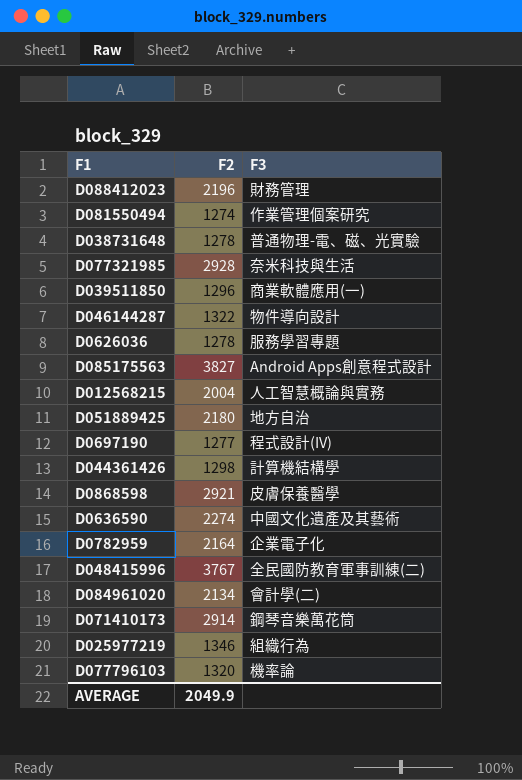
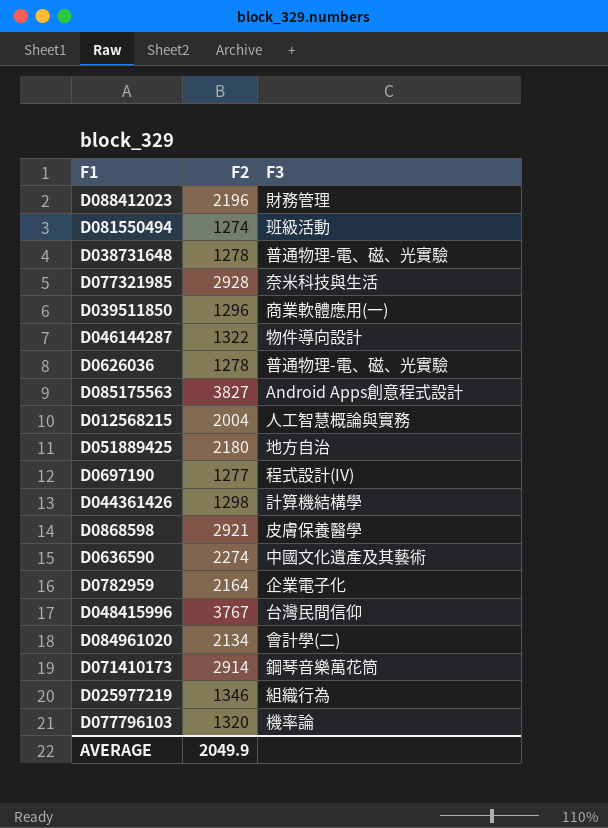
D081550494 | F3: 作業管理個案研究 -> 班級活動
D0626036 | F3: 服務學習專題 -> 普通物理-電、磁、光實驗
D048415996 | F3: 全民國防教育軍事訓練(二) -> 台灣民間信仰

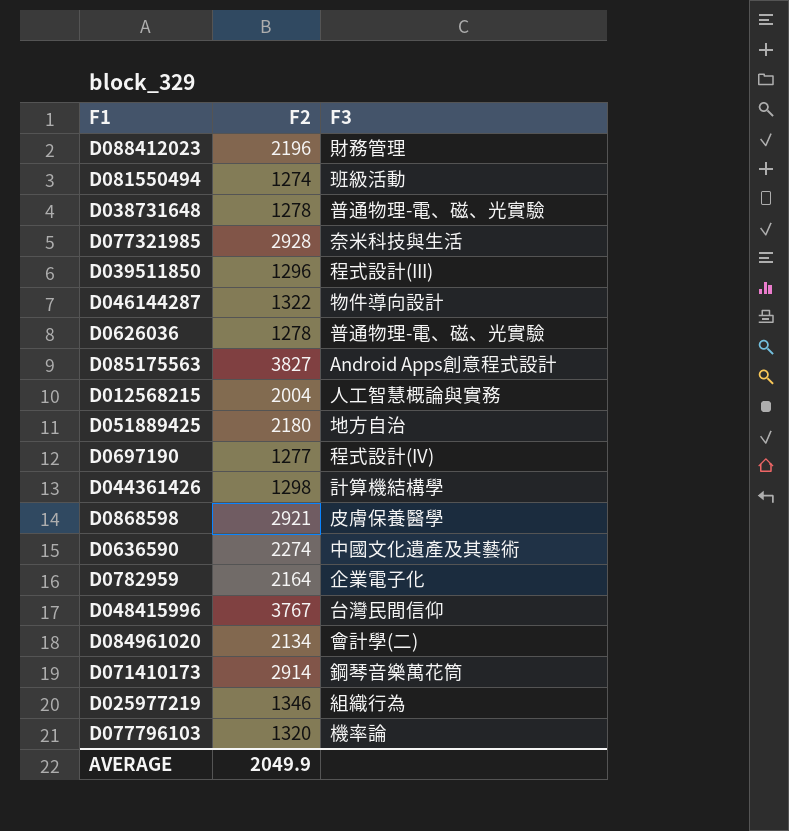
D039511850 | F3: 商業軟體應用(一) -> 程式設計(III)

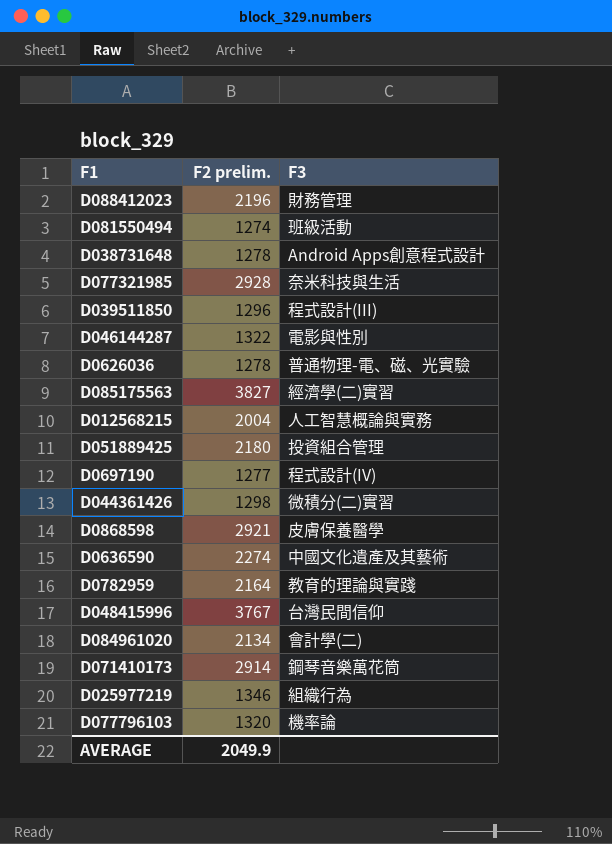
column name: F2 -> F2 prelim.
D038731648 | F3: 普通物理-電、磁、光實驗 -> Android Apps創意程式設計
D046144287 | F3: 物件導向設計 -> 電影與性別
D085175563 | F3: Android Apps創意程式設計 -> 經濟學(二)實習
D051889425 | F3: 地方自治 -> 投資組合管理
D044361426 | F3: 計算機結構學 -> 微積分(二)實習
D0782959 | F3: 企業電子化 -> 教育的理論與實踐

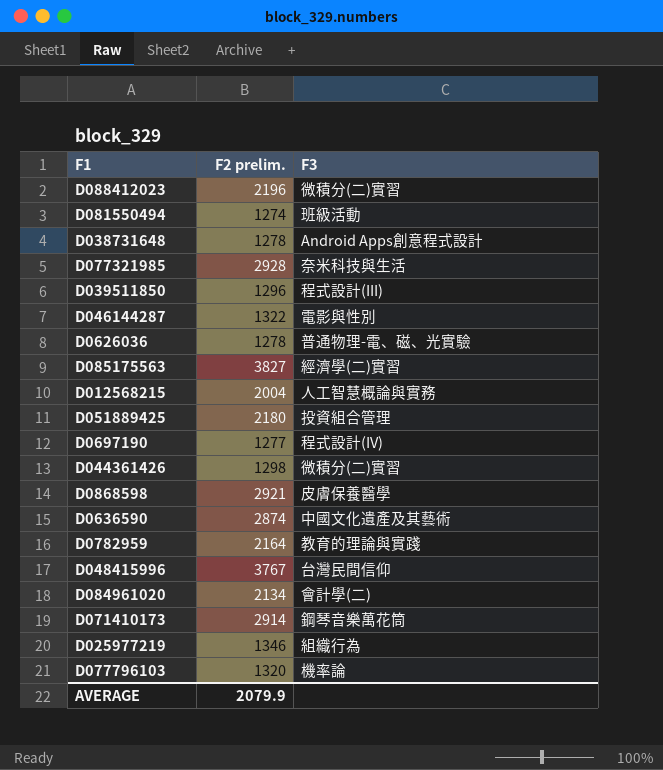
D088412023 | F3: 財務管理 -> 微積分(二)實習
D0636590 | F2 prelim.: 2274 -> 2874
AVERAGE | F2 prelim.: 2049.9 -> 2079.9

